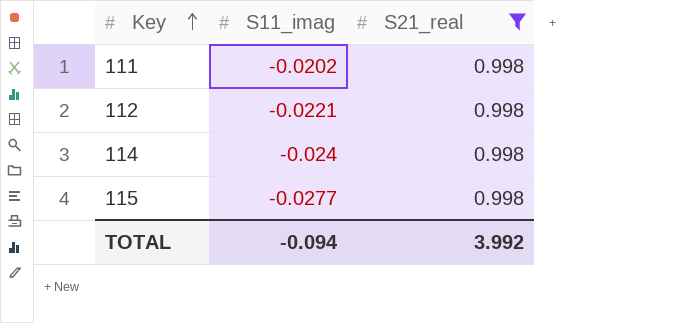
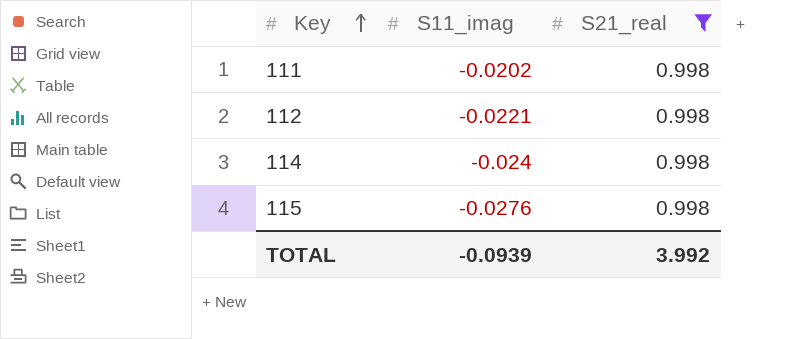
115 | S11_imag: -0.0277 -> -0.0276
TOTAL | S11_imag: -0.094 -> -0.0939

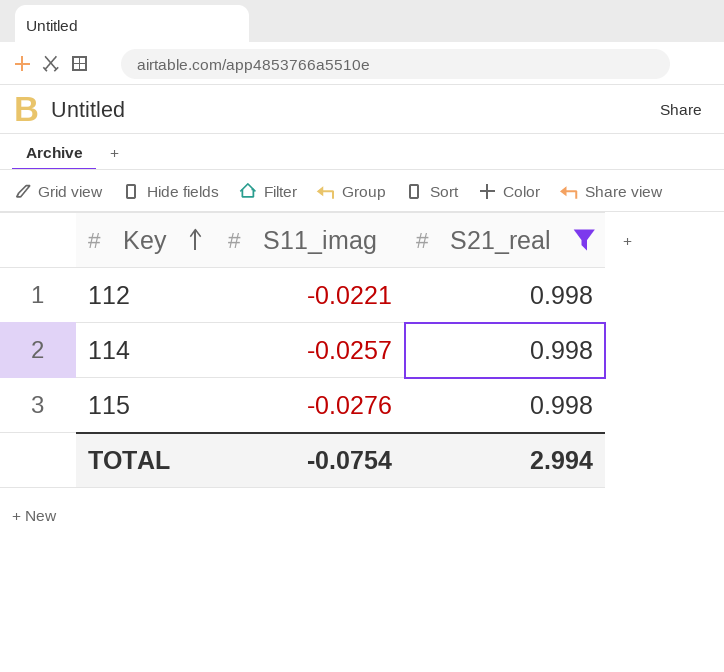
row 111: -0.0202 | 0.998 -> none
114 | S11_imag: -0.024 -> -0.0257
TOTAL | S11_imag: -0.0939 -> -0.0754
TOTAL | S21_real: 3.992 -> 2.994

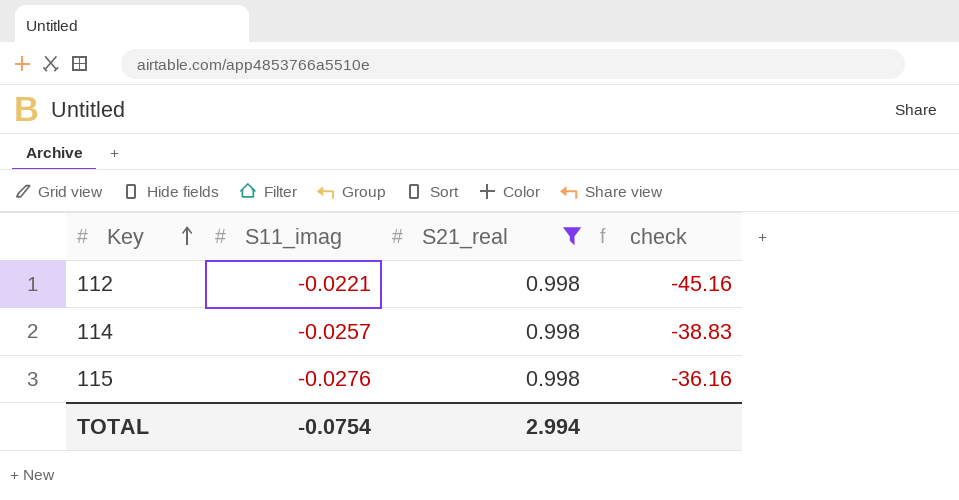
column check | formula: none -> [S21_real] / [S11_imag]

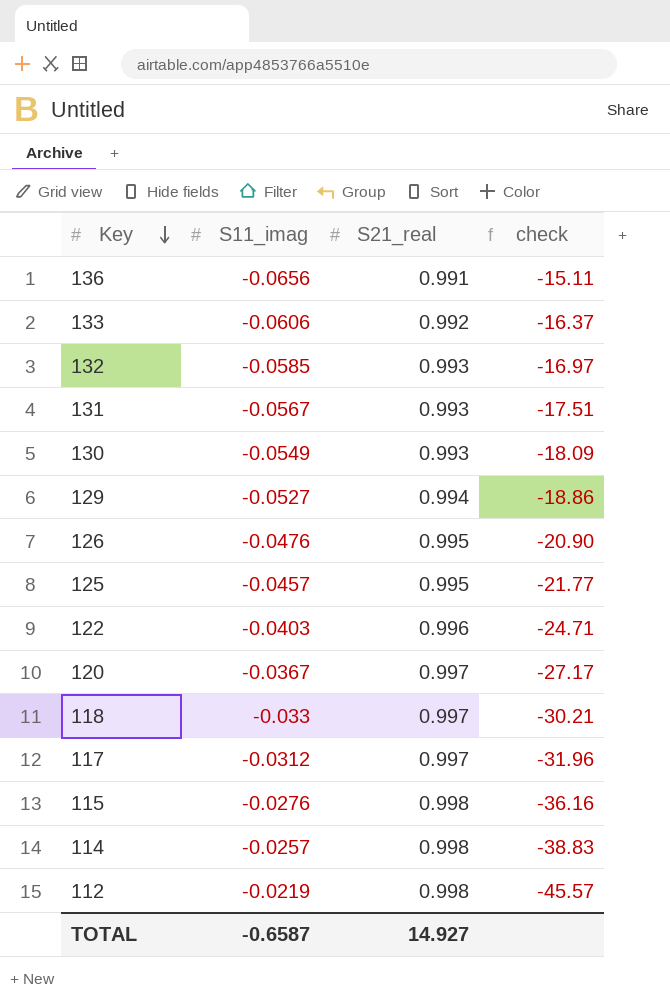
filter: S21_real = 0.998 -> none
row order: Key ascending -> Key descending
112 | S11_imag: -0.0221 -> -0.0219
112 | check: -45.16 -> -45.57
TOTAL | S11_imag: -0.0754 -> -0.6587
TOTAL | S21_real: 2.994 -> 14.927

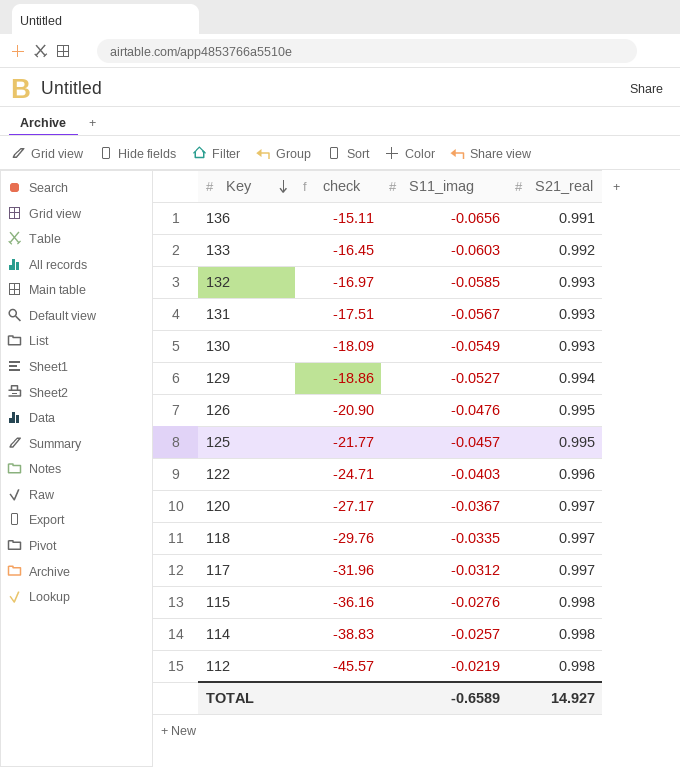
column check | position: 4 -> 2
133 | check: -16.37 -> -16.45
133 | S11_imag: -0.0606 -> -0.0603
118 | check: -30.21 -> -29.76
118 | S11_imag: -0.033 -> -0.0335
TOTAL | S11_imag: -0.6587 -> -0.6589

